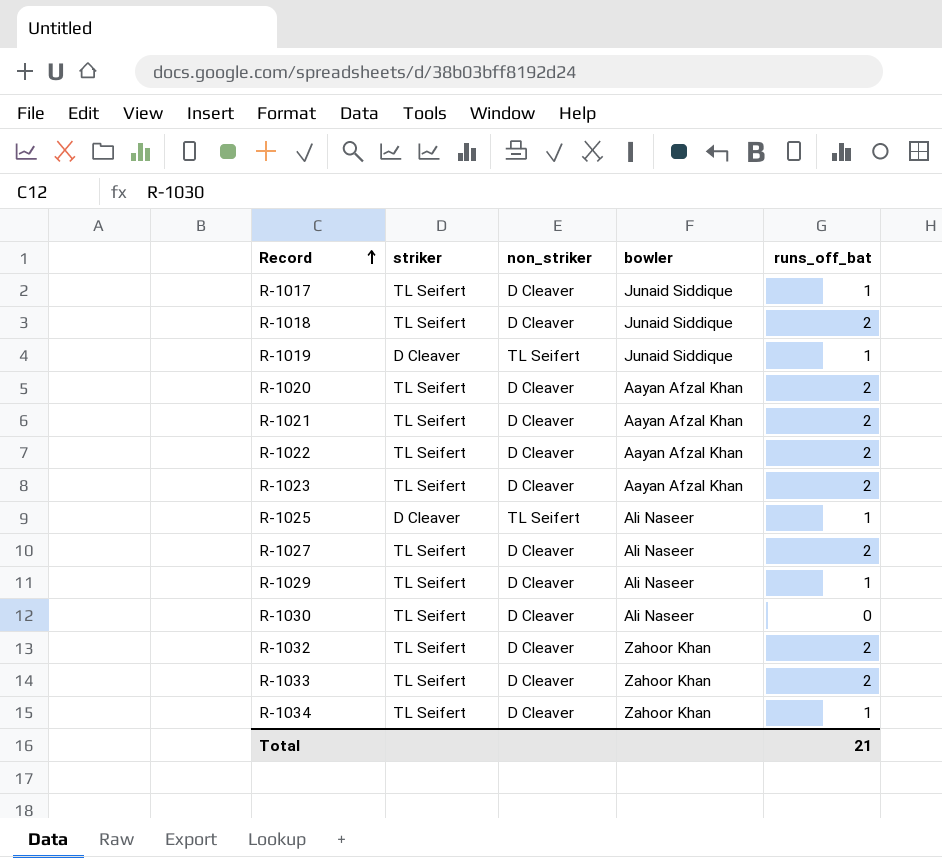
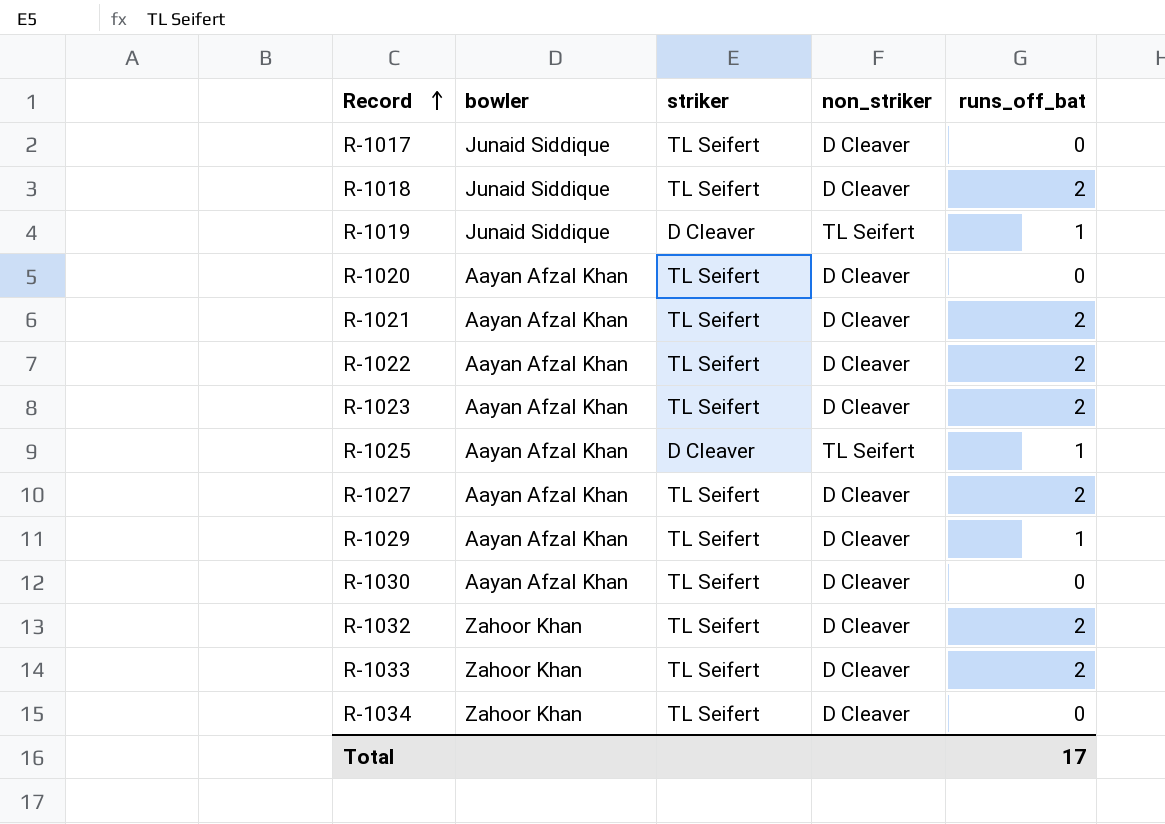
column bowler | position: 4 -> 2
R-1017 | runs_off_bat: 1 -> 0
R-1020 | runs_off_bat: 2 -> 0
R-1025 | bowler: Ali Naseer -> Aayan Afzal Khan
R-1027 | bowler: Ali Naseer -> Aayan Afzal Khan
R-1029 | bowler: Ali Naseer -> Aayan Afzal Khan
R-1030 | bowler: Ali Naseer -> Aayan Afzal Khan
R-1034 | runs_off_bat: 1 -> 0
Total | runs_off_bat: 21 -> 17

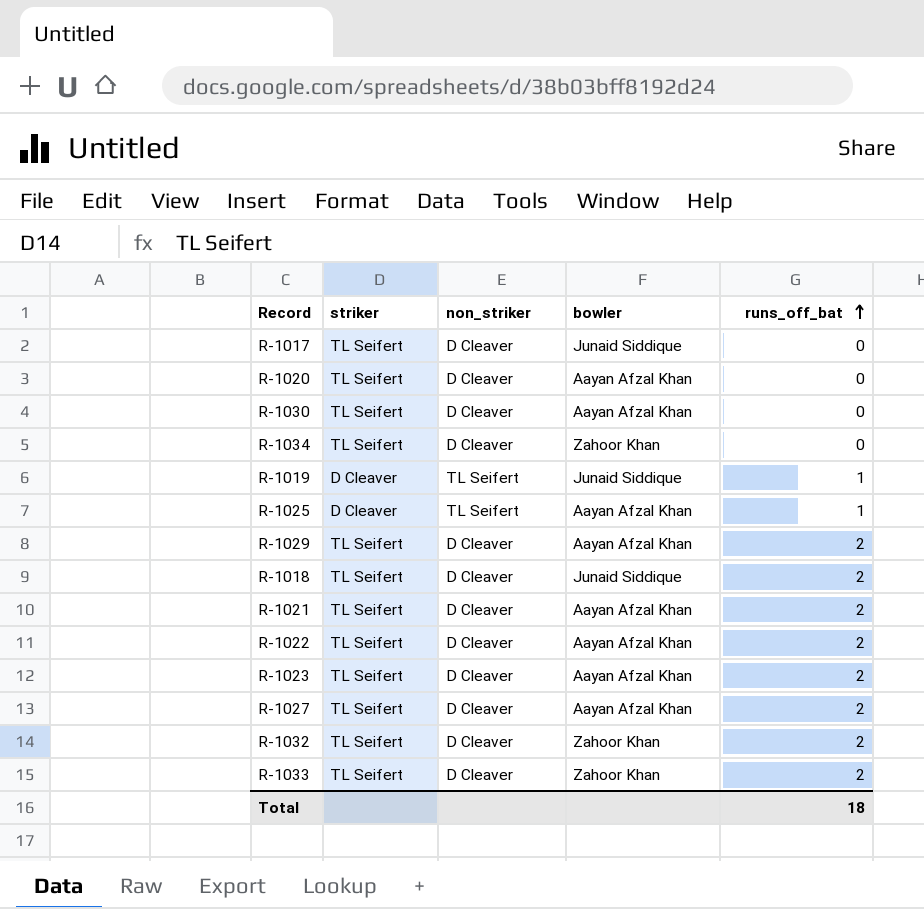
row order: Record ascending -> runs_off_bat ascending
column bowler | position: 2 -> 4
R-1029 | runs_off_bat: 1 -> 2
Total | runs_off_bat: 17 -> 18

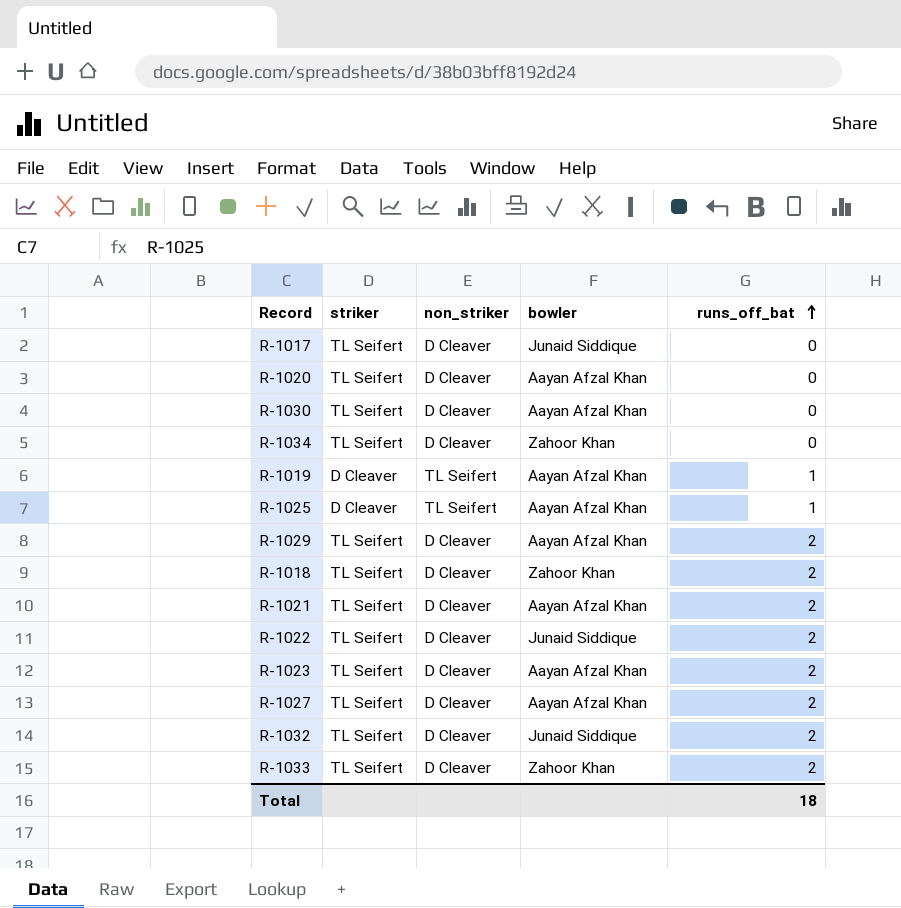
R-1019 | bowler: Junaid Siddique -> Aayan Afzal Khan
R-1018 | bowler: Junaid Siddique -> Zahoor Khan
R-1022 | bowler: Aayan Afzal Khan -> Junaid Siddique
R-1032 | bowler: Zahoor Khan -> Junaid Siddique

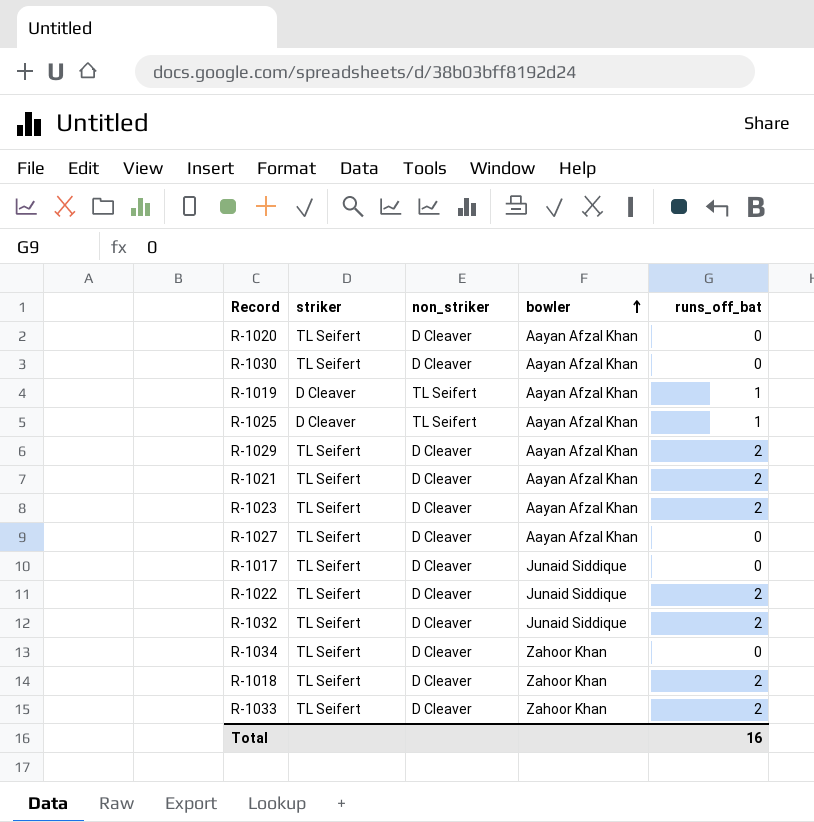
row order: runs_off_bat ascending -> bowler ascending
R-1027 | runs_off_bat: 2 -> 0
Total | runs_off_bat: 18 -> 16

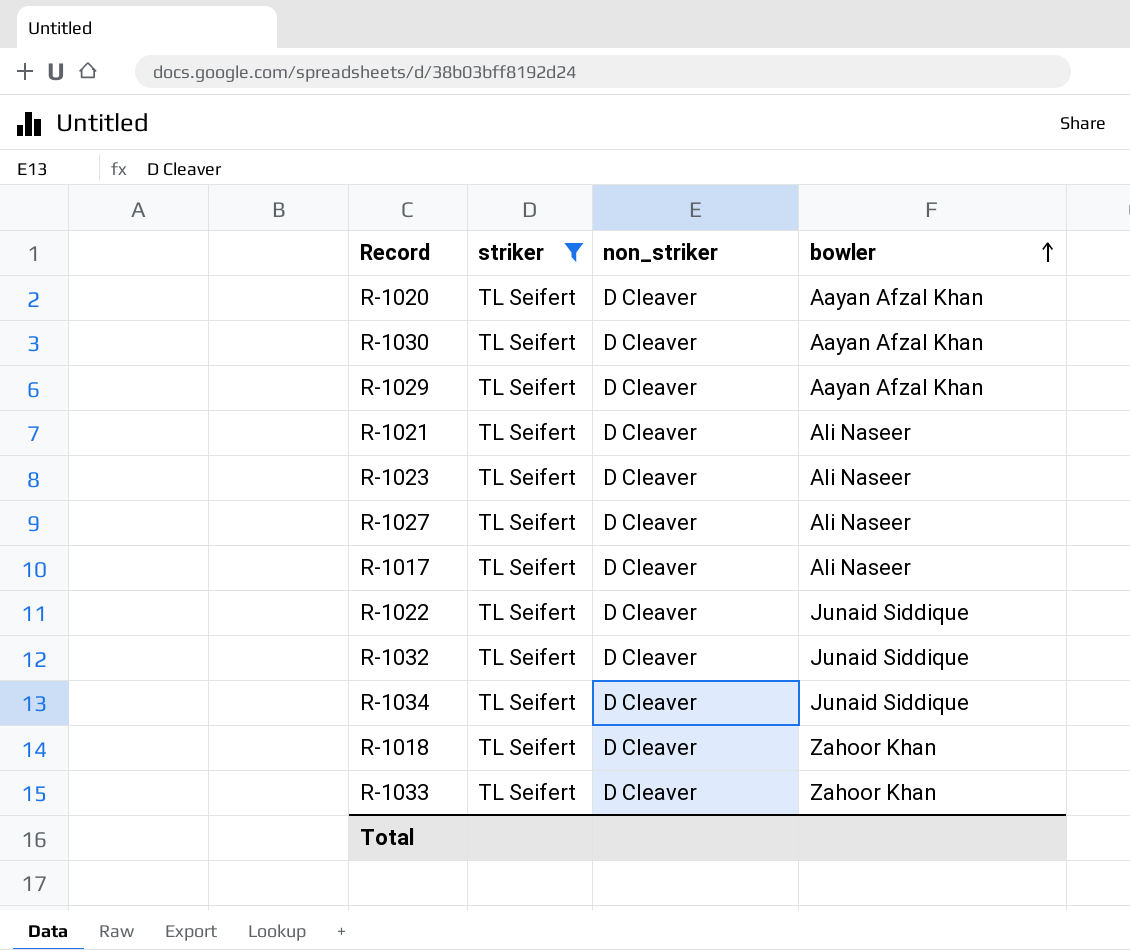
filter: none -> striker = TL Seifert
column runs_off_bat | position: 5 -> none
R-1021 | bowler: Aayan Afzal Khan -> Ali Naseer
R-1023 | bowler: Aayan Afzal Khan -> Ali Naseer
R-1027 | bowler: Aayan Afzal Khan -> Ali Naseer
R-1017 | bowler: Junaid Siddique -> Ali Naseer
R-1034 | bowler: Zahoor Khan -> Junaid Siddique

